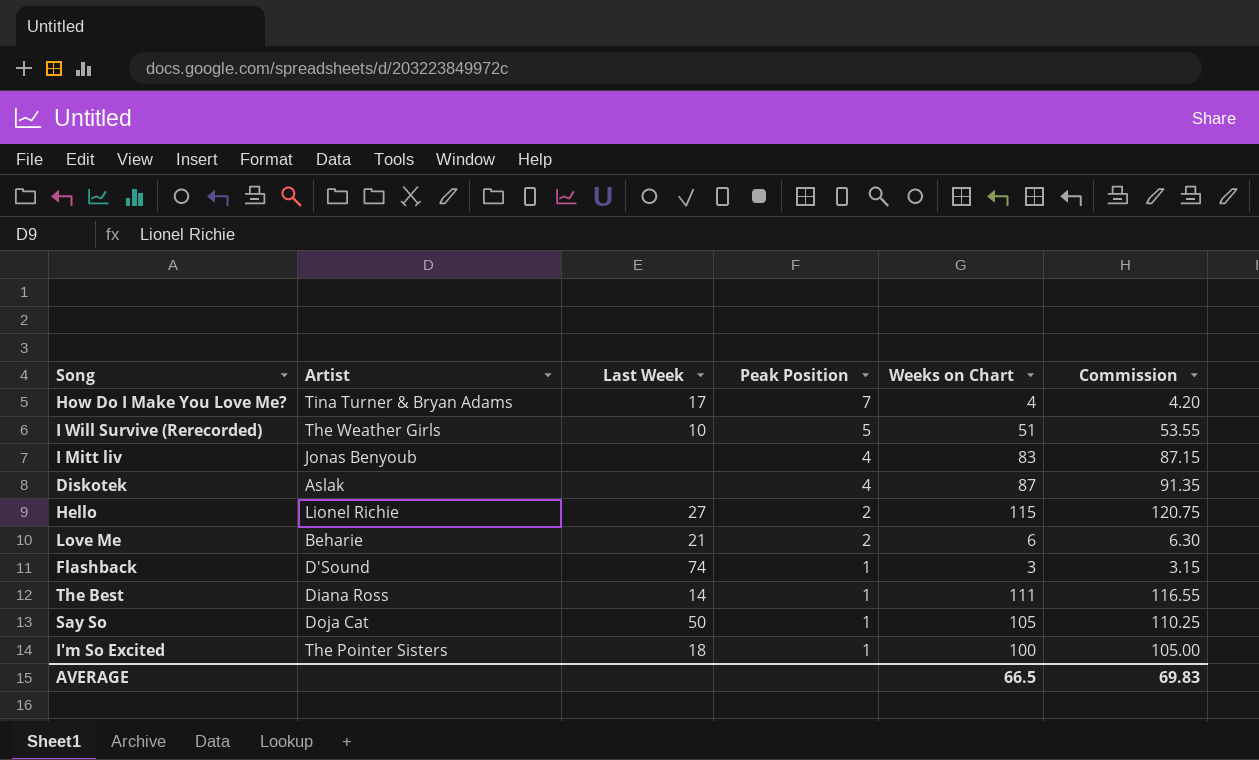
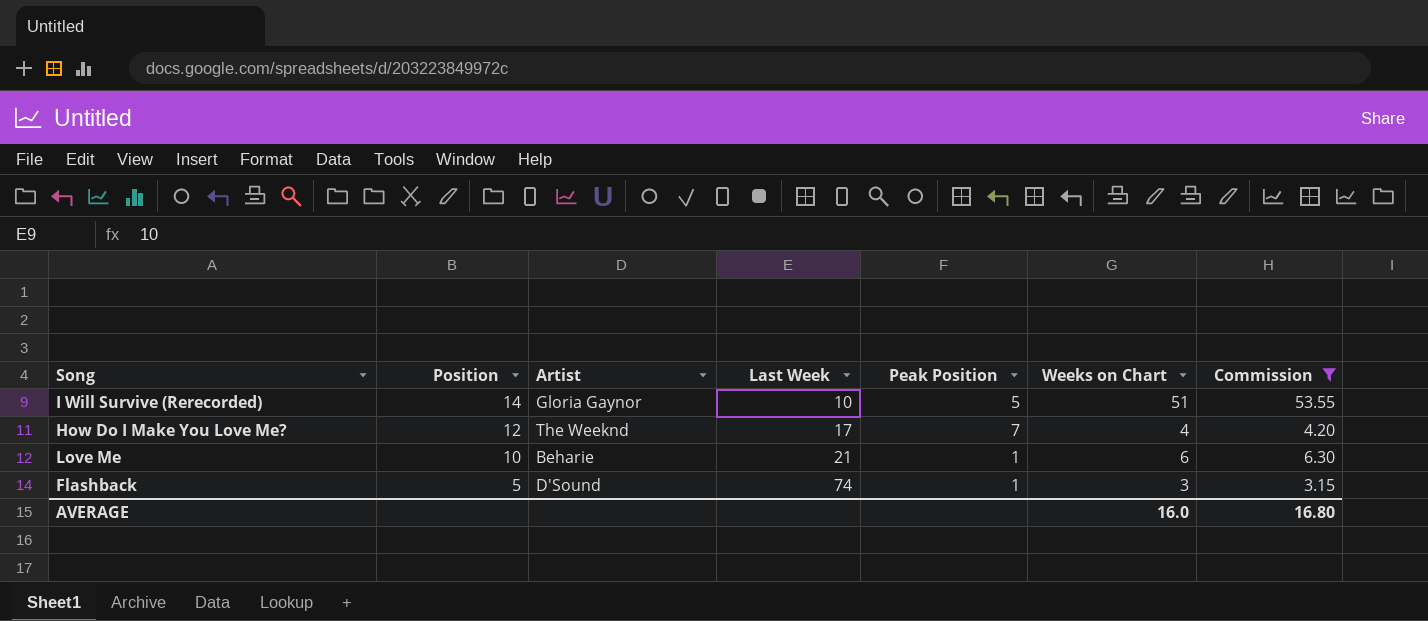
filter: none -> Commission <= 53.55
row order: Peak Position descending -> Position descending
column Position | position: none -> 2
I Will Survive (Rerecorded) | Artist: The Weather Girls -> Gloria Gaynor
How Do I Make You Love Me? | Artist: Tina Turner & Bryan Adams -> The Weeknd
Love Me | Peak Position: 2 -> 1
AVERAGE | Weeks on Chart: 66.5 -> 16.0
AVERAGE | Commission: 69.83 -> 16.80

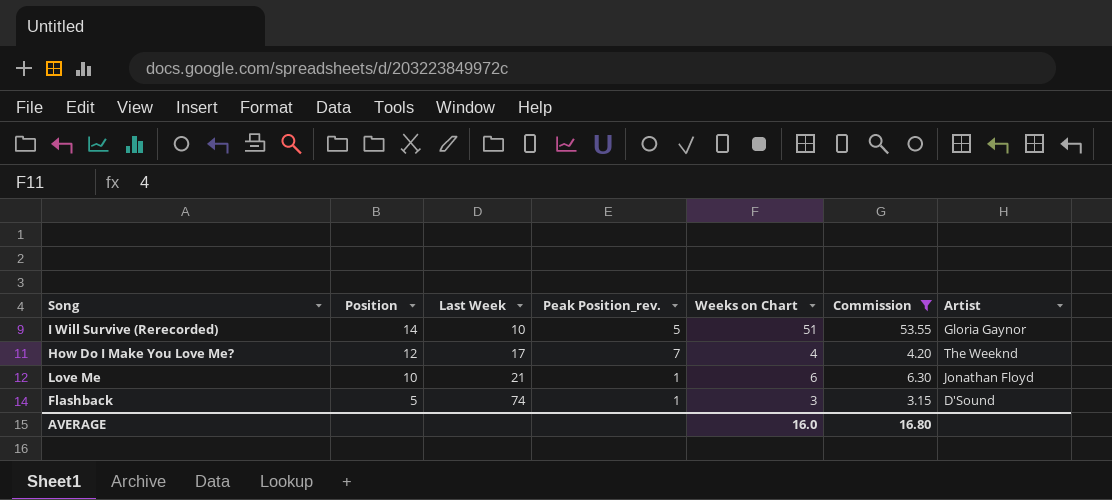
column name: Peak Position -> Peak Position_rev.
column Artist | position: 3 -> 7
Love Me | Artist: Beharie -> Jonathan Floyd

